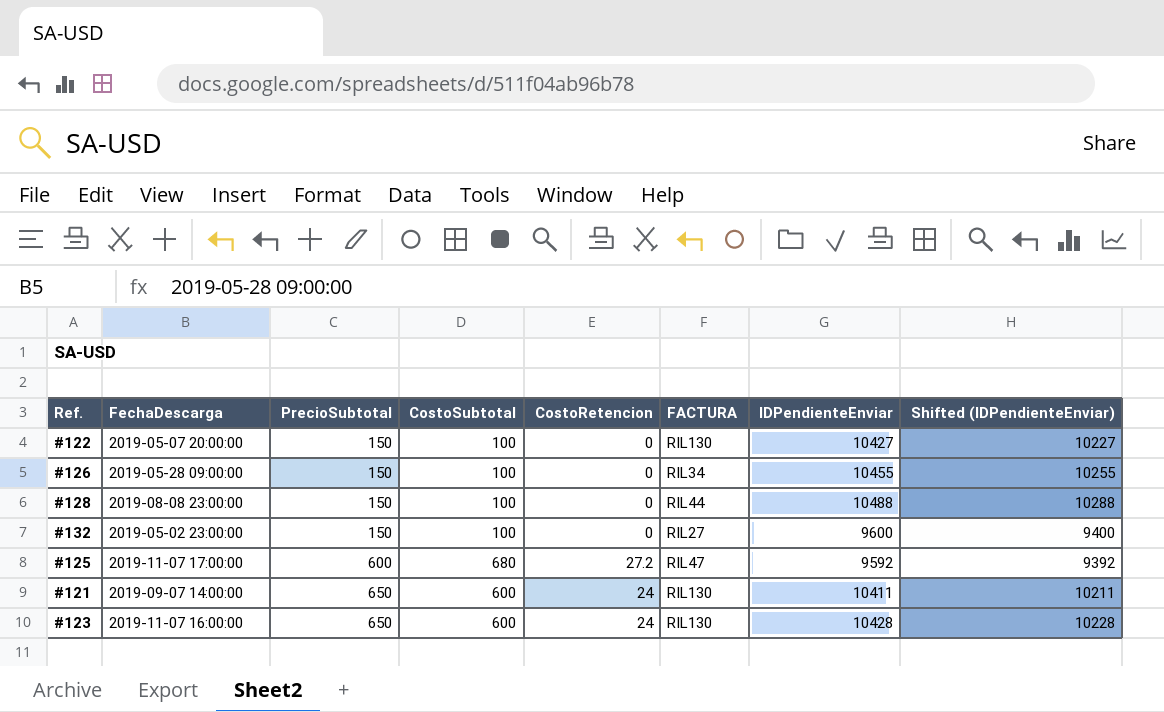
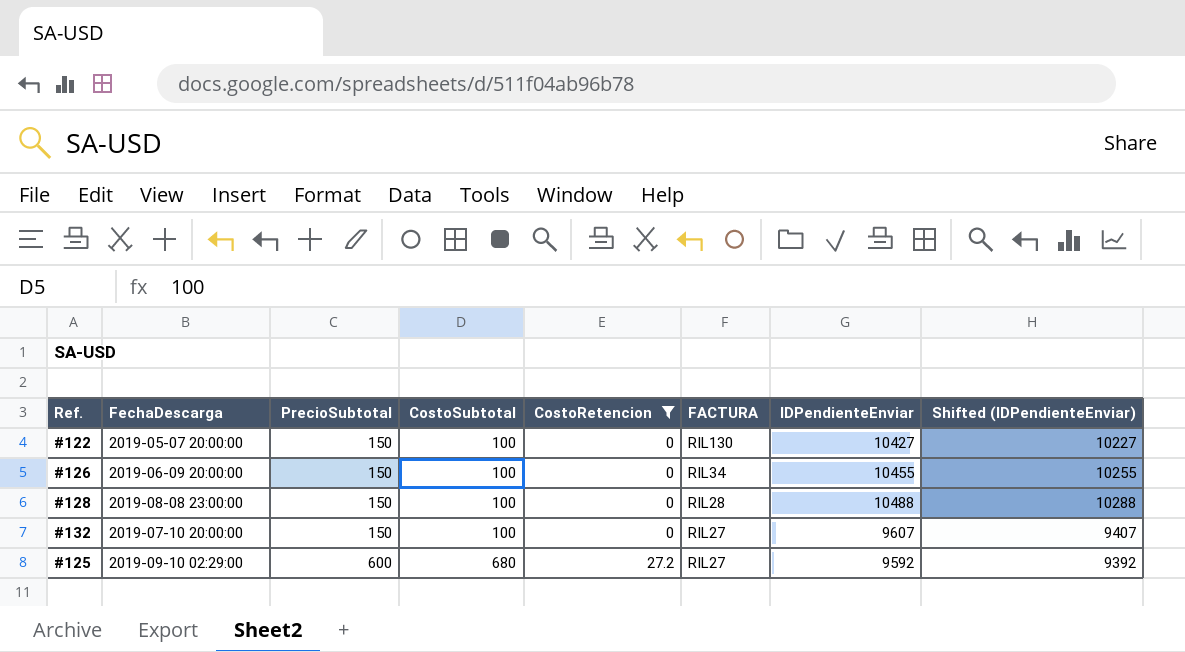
filter: none -> CostoRetencion != 24
#126 | FechaDescarga: 2019-05-28 09:00:00 -> 2019-06-09 20:00:00
#128 | FACTURA: RIL44 -> RIL28
#132 | FechaDescarga: 2019-05-02 23:00:00 -> 2019-07-10 20:00:00
#132 | IDPendienteEnviar: 9600 -> 9607
#132 | Shifted (IDPendienteEnviar): 9400 -> 9407
#125 | FechaDescarga: 2019-11-07 17:00:00 -> 2019-09-10 02:29:00
#125 | FACTURA: RIL47 -> RIL27

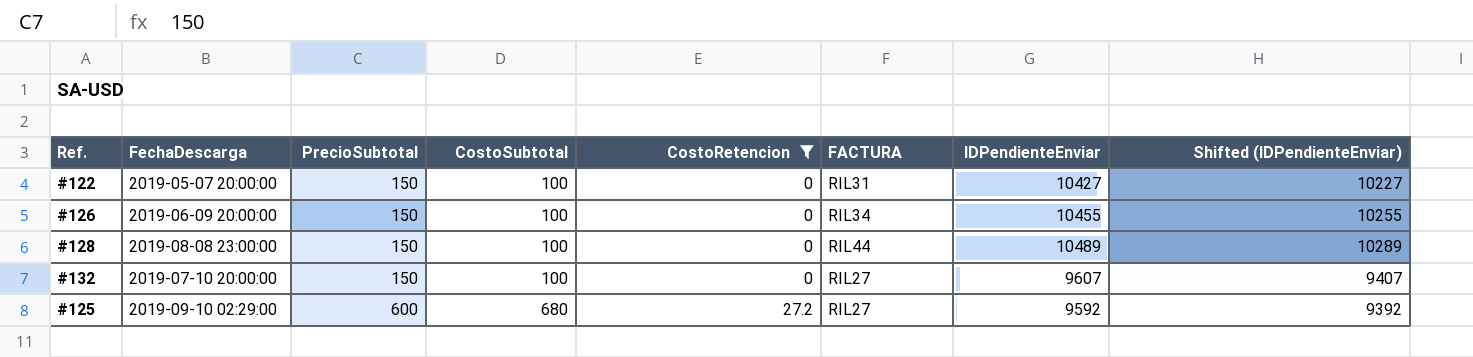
#122 | FACTURA: RIL130 -> RIL31
#128 | FACTURA: RIL28 -> RIL44
#128 | IDPendienteEnviar: 10488 -> 10489
#128 | Shifted (IDPendienteEnviar): 10288 -> 10289

